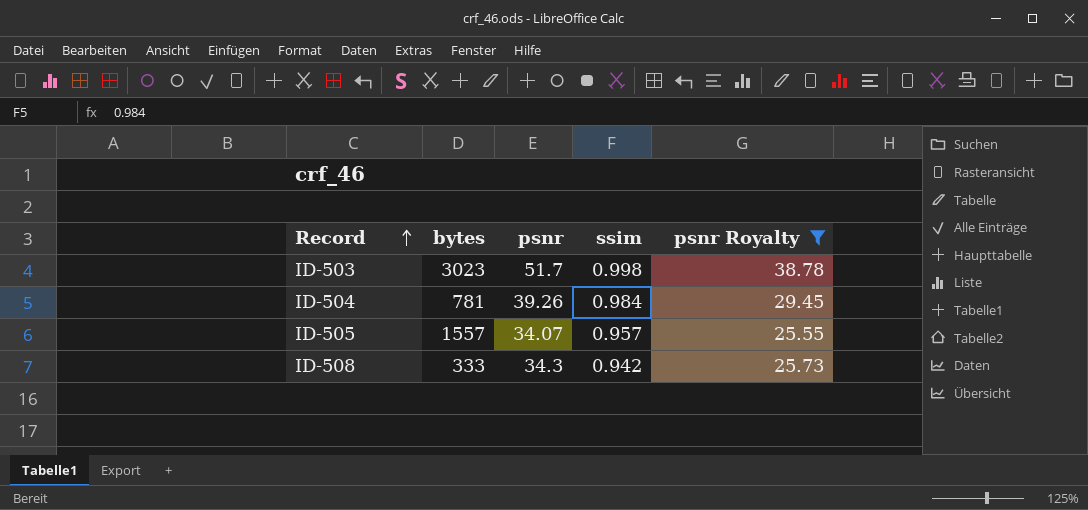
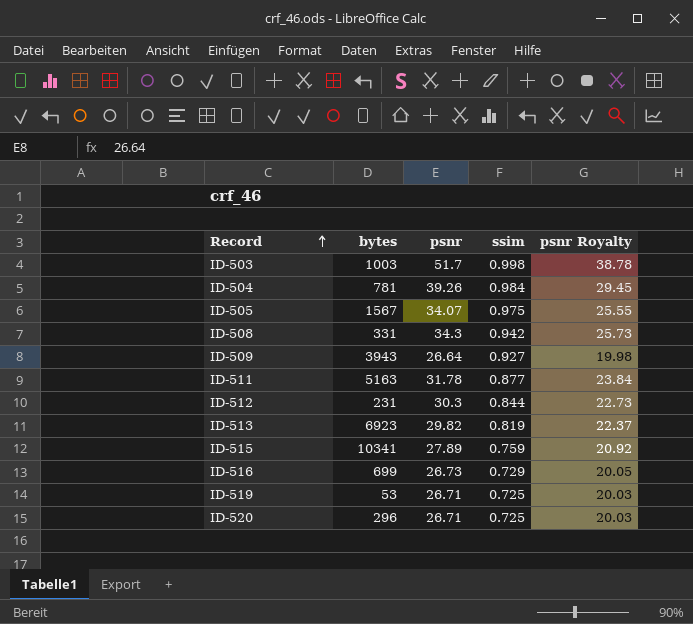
filter: psnr Royalty >= 25.55 -> none
ID-503 | bytes: 3023 -> 1003
ID-505 | bytes: 1557 -> 1567
ID-505 | ssim: 0.957 -> 0.975
ID-508 | bytes: 333 -> 331

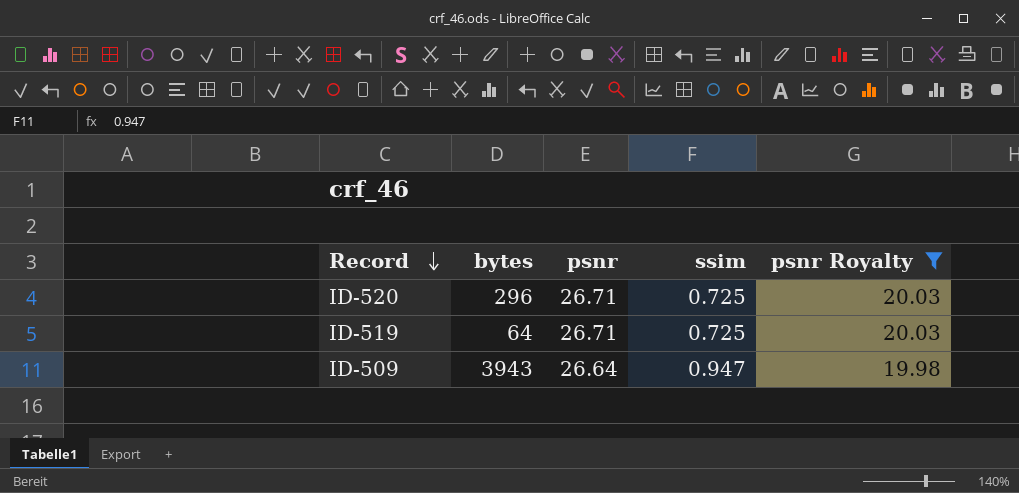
filter: none -> psnr Royalty <= 20.03
row order: Record ascending -> Record descending
ID-519 | bytes: 53 -> 64
ID-509 | ssim: 0.927 -> 0.947

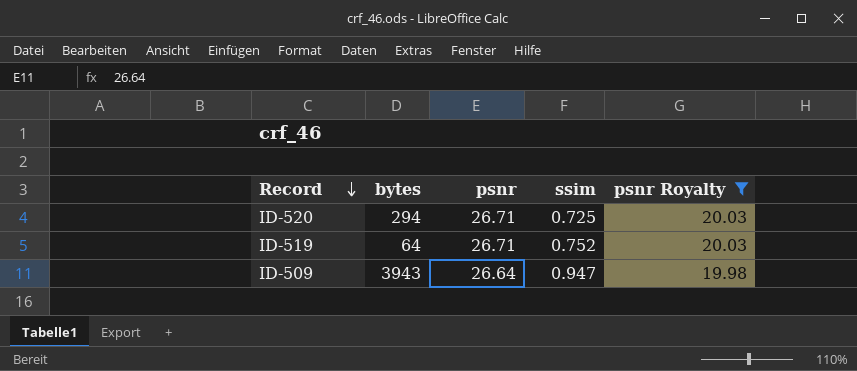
ID-520 | bytes: 296 -> 294
ID-519 | ssim: 0.725 -> 0.752

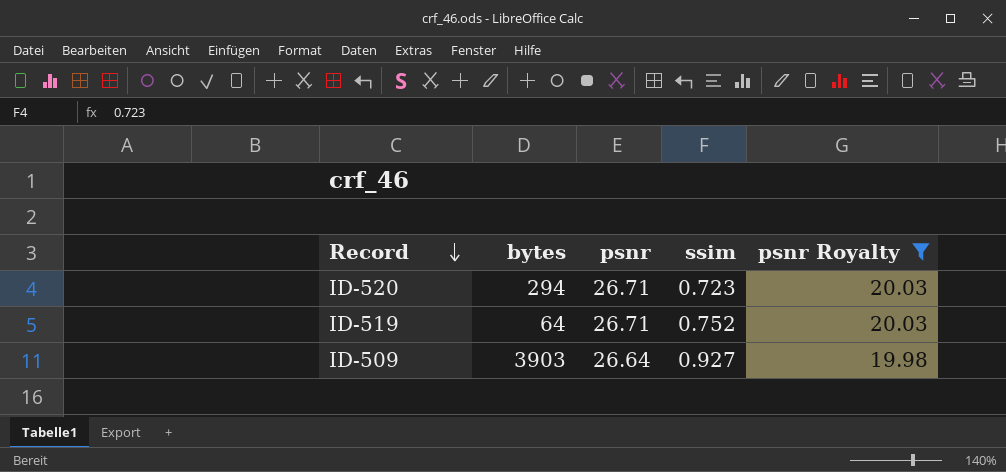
ID-520 | ssim: 0.725 -> 0.723
ID-509 | bytes: 3943 -> 3903
ID-509 | ssim: 0.947 -> 0.927

